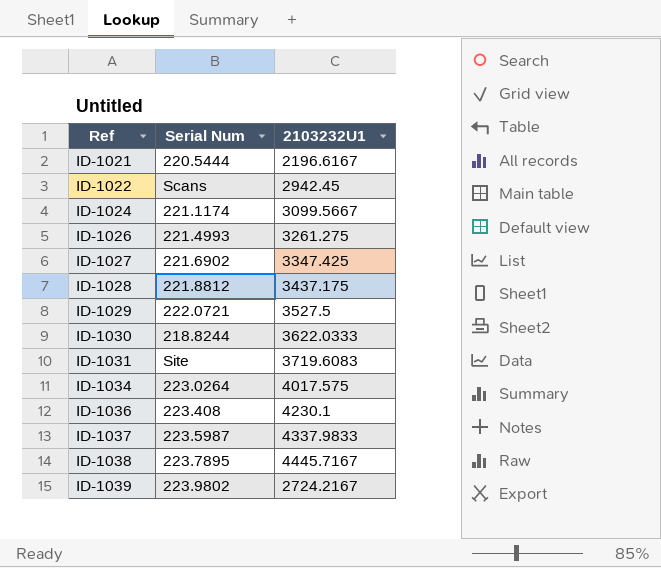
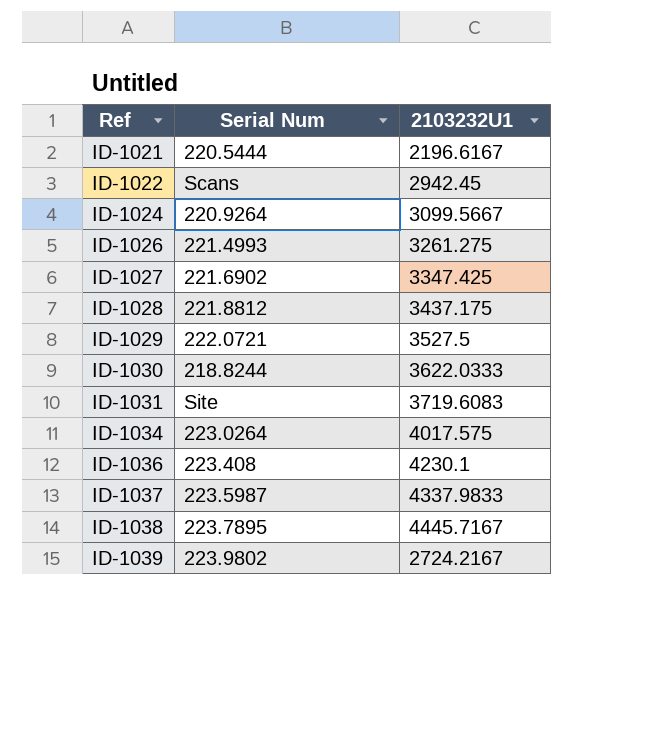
ID-1024 | Serial Num: 221.1174 -> 220.9264

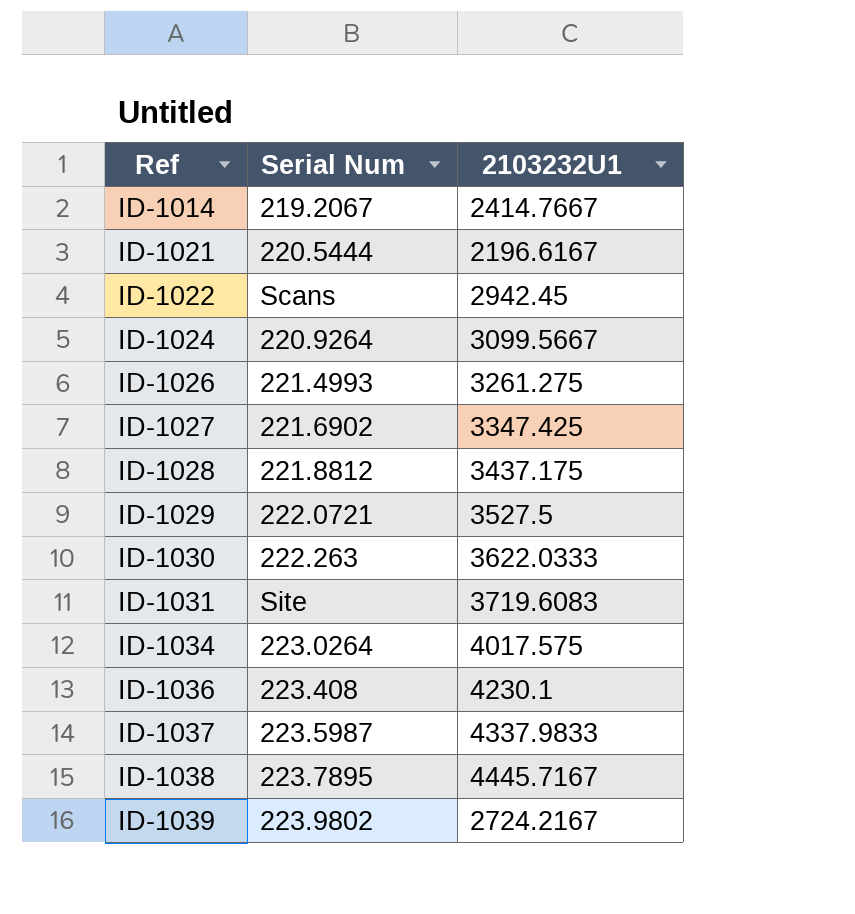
row ID-1014: none -> 219.2067 | 2414.7667
ID-1030 | Serial Num: 218.8244 -> 222.263

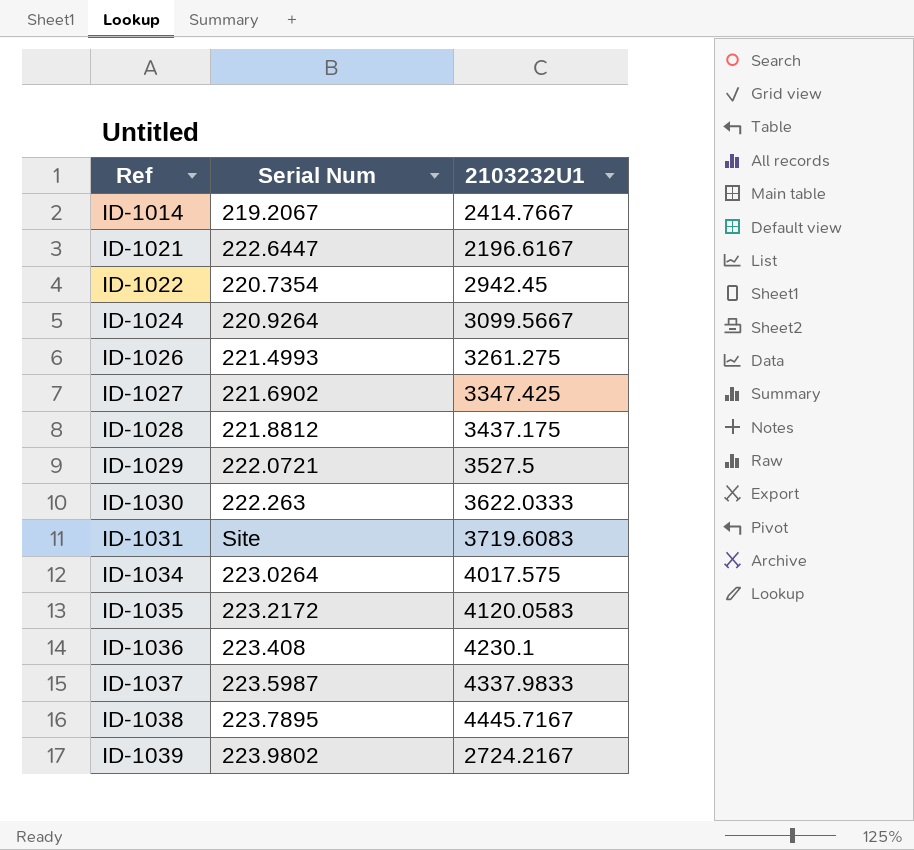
ID-1021 | Serial Num: 220.5444 -> 222.6447
ID-1022 | Serial Num: Scans -> 220.7354
row ID-1035: none -> 223.2172 | 4120.0583

